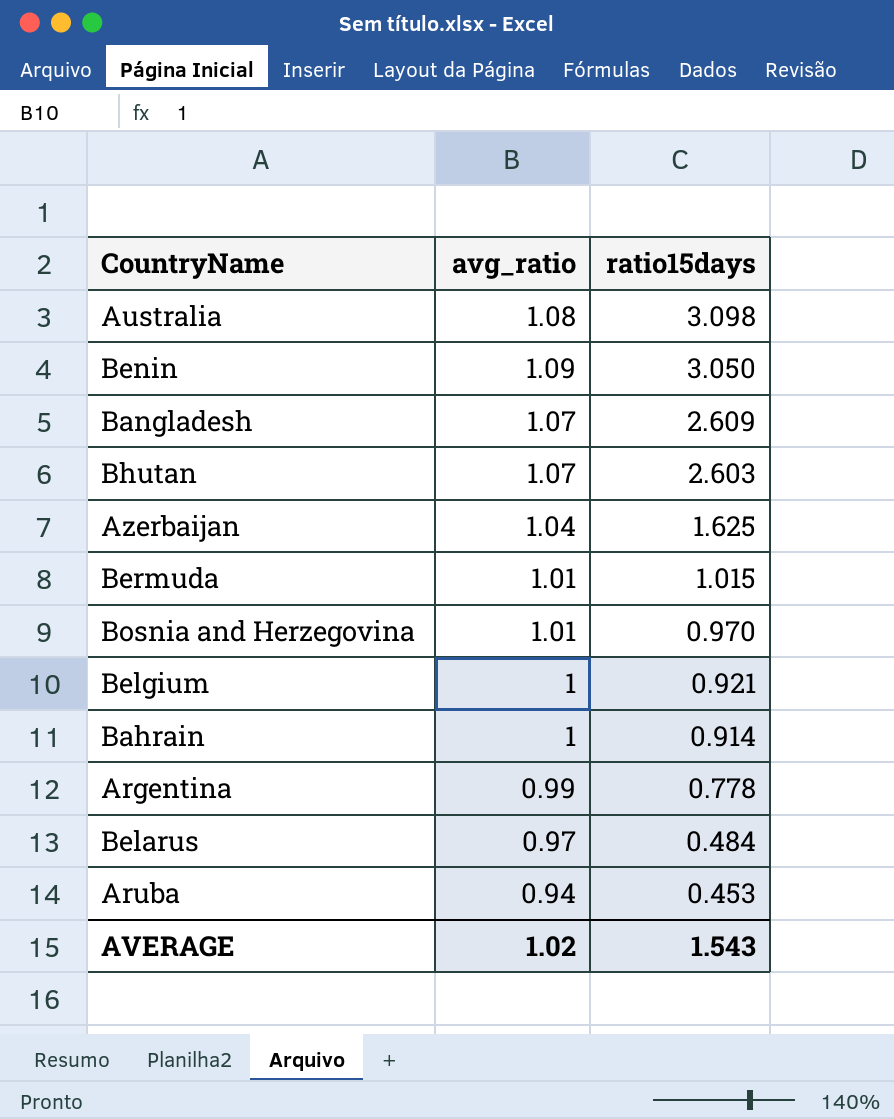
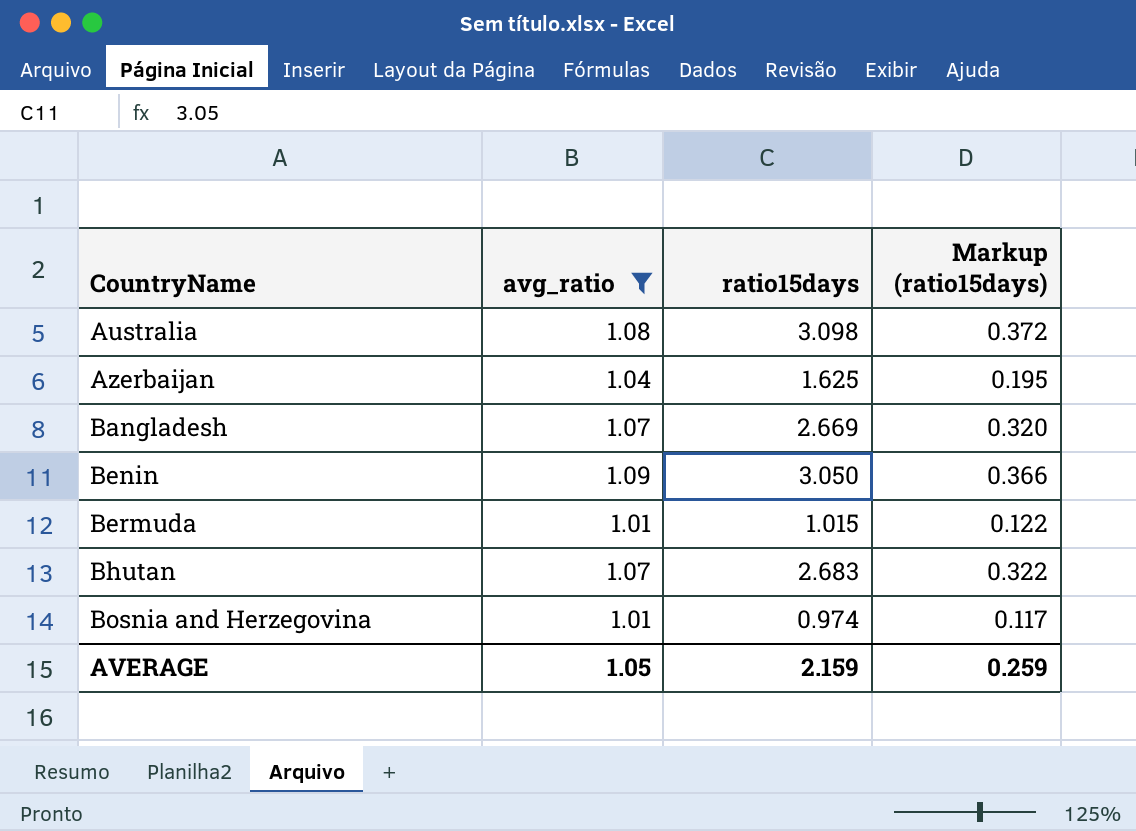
filter: none -> avg_ratio >= 1.01
row order: ratio15days descending -> CountryName ascending
column Markup (ratio15days) | formula: none -> [ratio15days] * 0.12
Bangladesh | ratio15days: 2.609 -> 2.669
Bhutan | ratio15days: 2.603 -> 2.683
Bosnia and Herzegovina | ratio15days: 0.970 -> 0.974
AVERAGE | avg_ratio: 1.02 -> 1.05
AVERAGE | ratio15days: 1.543 -> 2.159

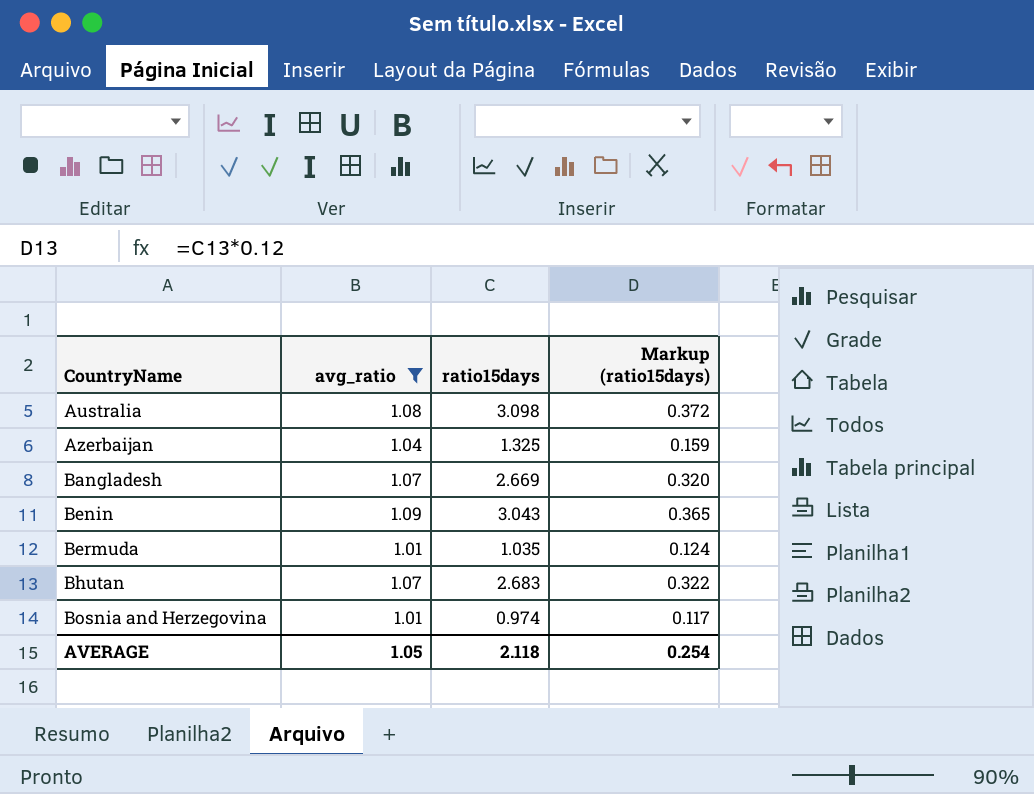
Azerbaijan | ratio15days: 1.625 -> 1.325
Azerbaijan | Markup (ratio15days): 0.195 -> 0.159
Benin | ratio15days: 3.050 -> 3.043
Benin | Markup (ratio15days): 0.366 -> 0.365
Bermuda | ratio15days: 1.015 -> 1.035
Bermuda | Markup (ratio15days): 0.122 -> 0.124
AVERAGE | ratio15days: 2.159 -> 2.118
AVERAGE | Markup (ratio15days): 0.259 -> 0.254

